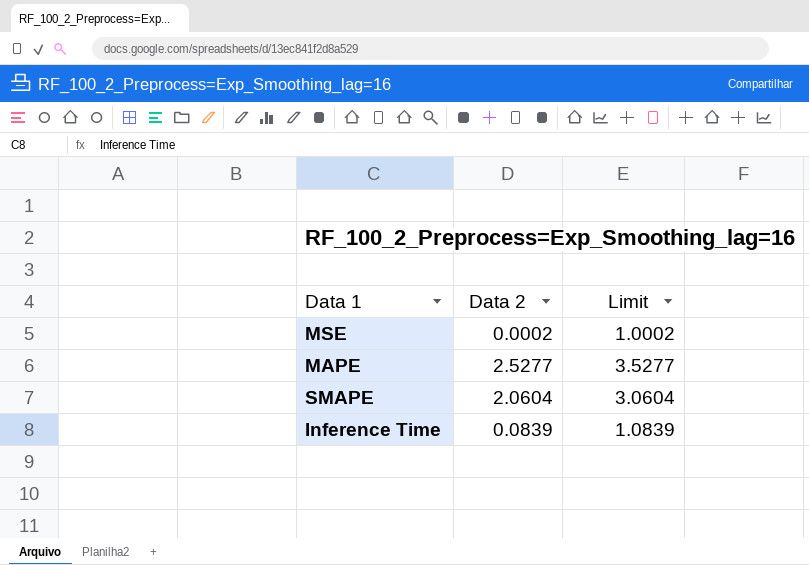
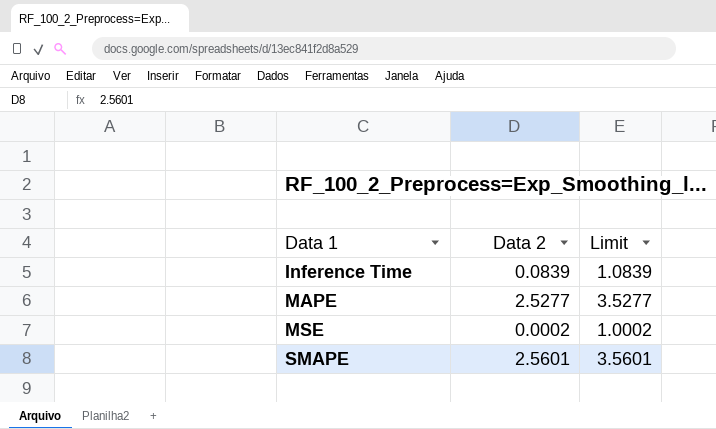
row order: none -> Data 1 ascending
SMAPE | Data 2: 2.0604 -> 2.5601
SMAPE | Limit: 3.0604 -> 3.5601

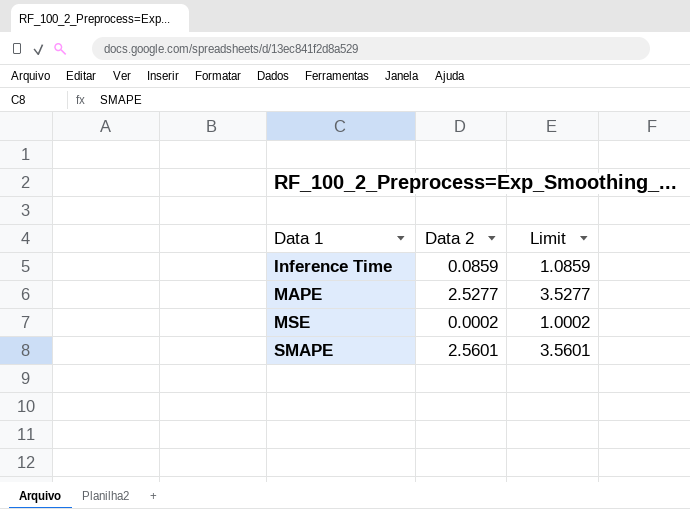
Inference Time | Data 2: 0.0839 -> 0.0859
Inference Time | Limit: 1.0839 -> 1.0859

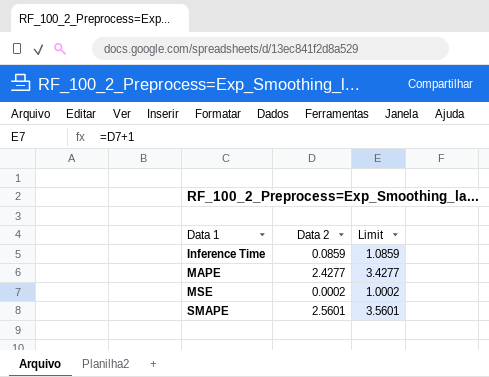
MAPE | Data 2: 2.5277 -> 2.4277
MAPE | Limit: 3.5277 -> 3.4277

